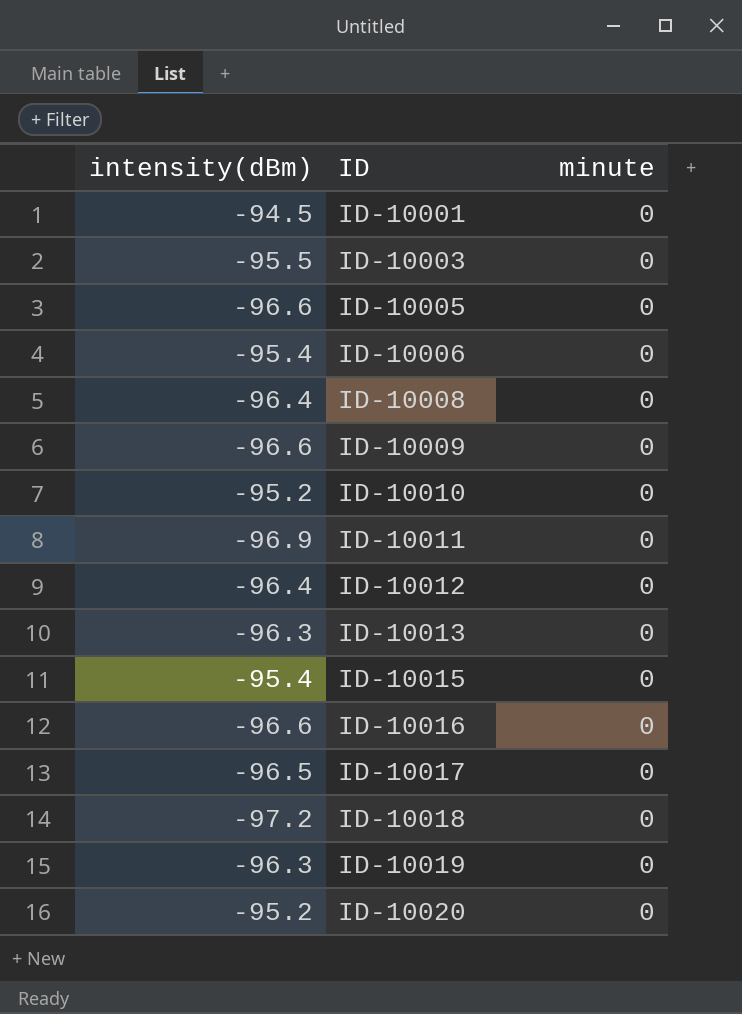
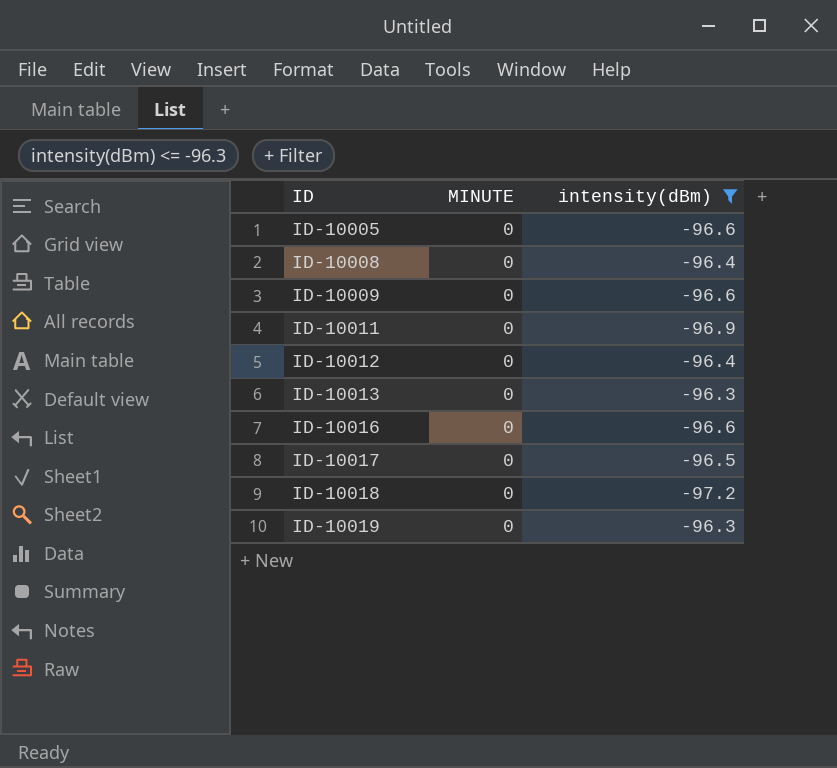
filter: none -> intensity(dBm) <= -96.3
column name: minute -> MINUTE
column intensity(dBm) | position: 1 -> 3

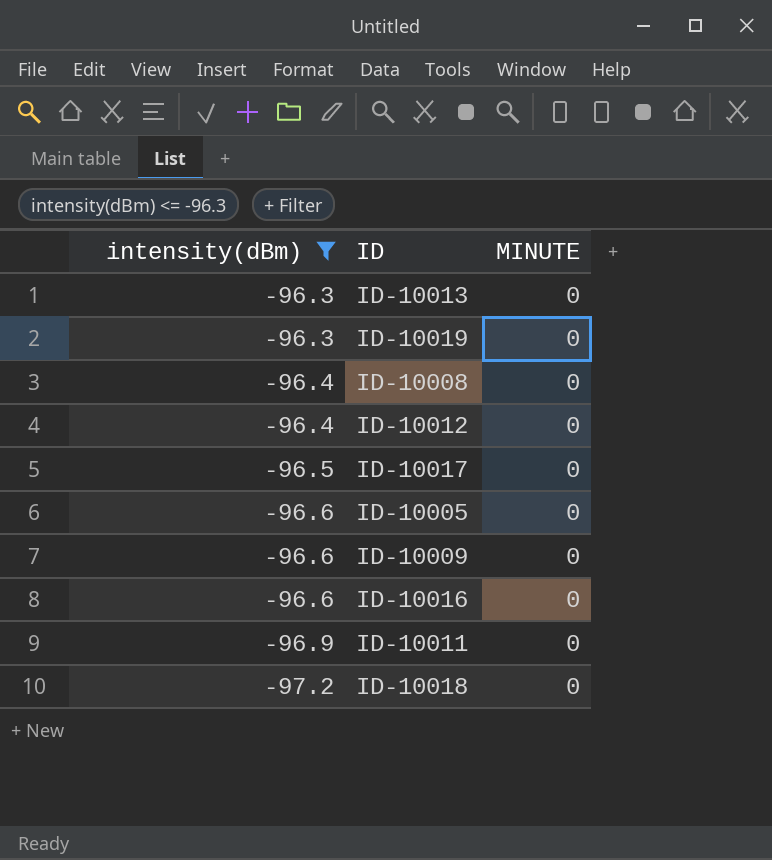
row order: ID ascending -> intensity(dBm) descending
column intensity(dBm) | position: 3 -> 1

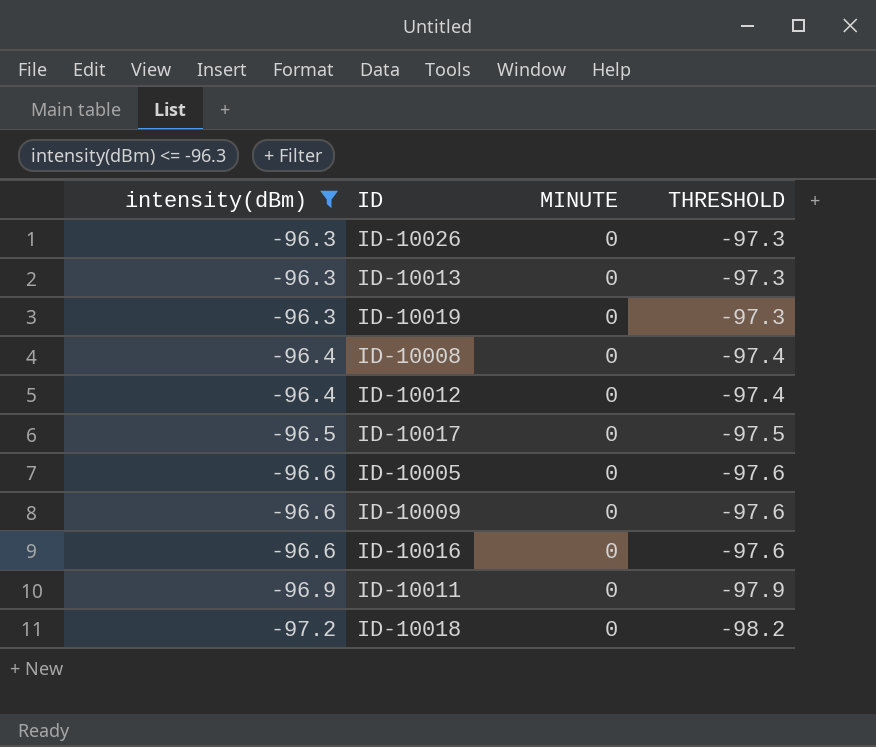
column THRESHOLD | formula: none -> [intensity(dBm)] - 1
row ID-10026: none -> -96.3 | 0 | -97.3

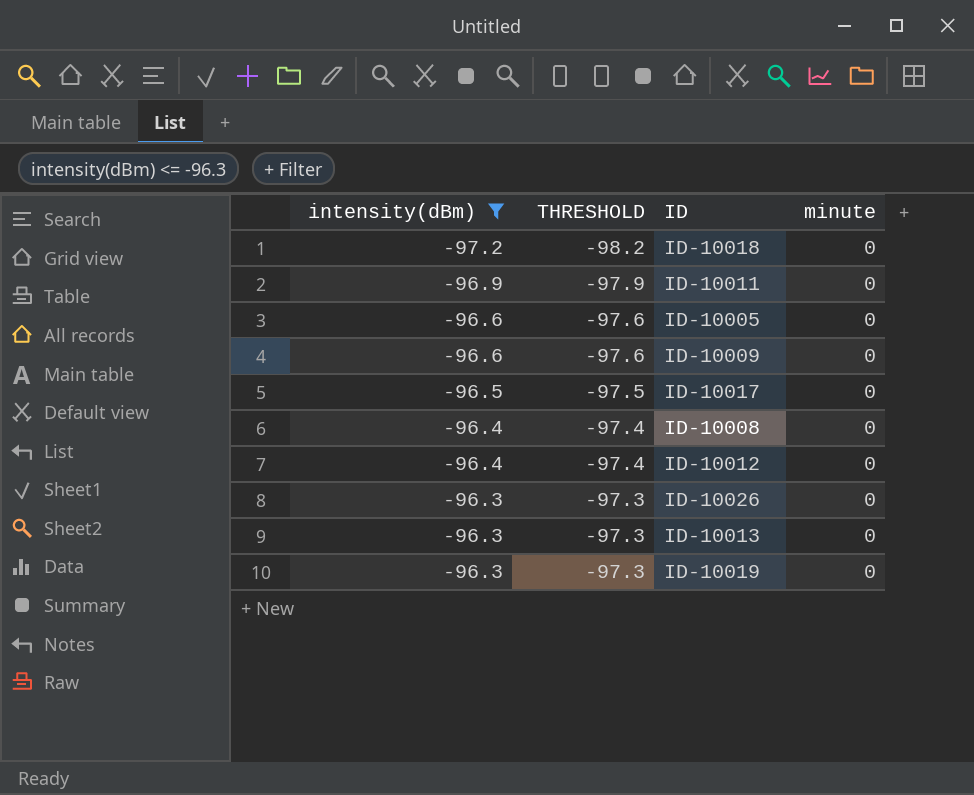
row order: intensity(dBm) descending -> intensity(dBm) ascending
column THRESHOLD | position: 4 -> 2
column name: MINUTE -> minute
row ID-10016: -96.6 | 0 | -97.6 -> none

